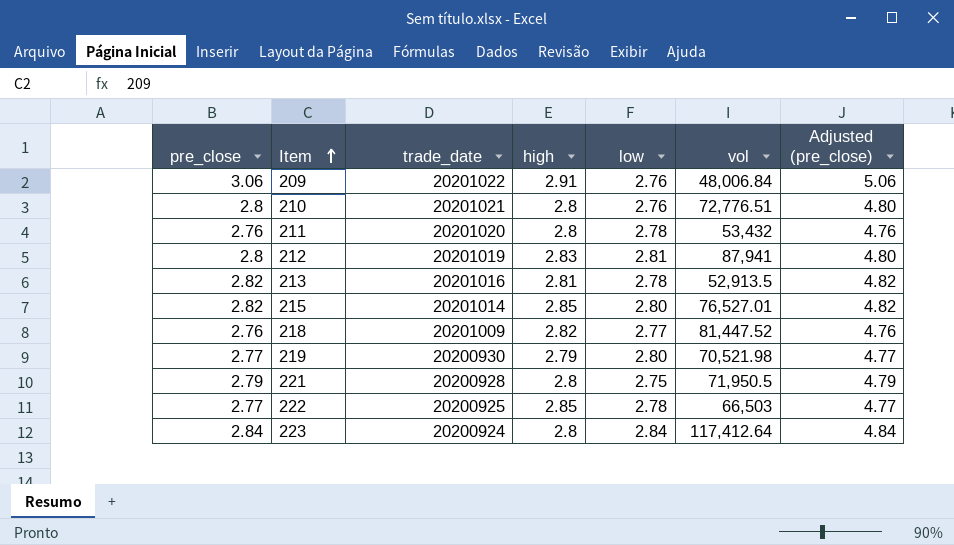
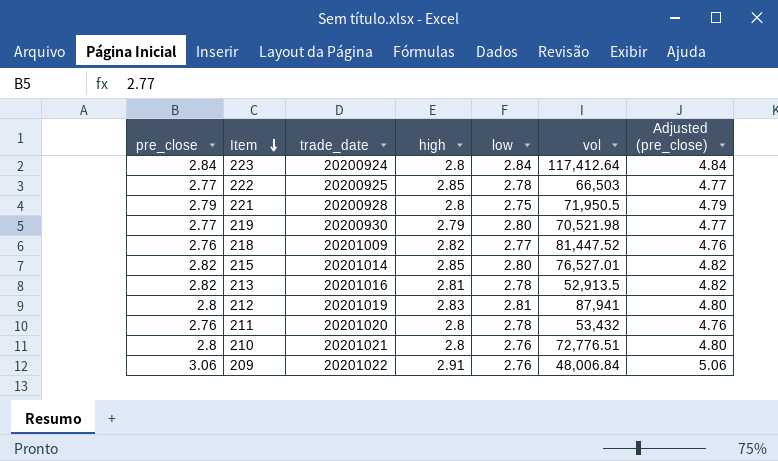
row order: Item ascending -> Item descending

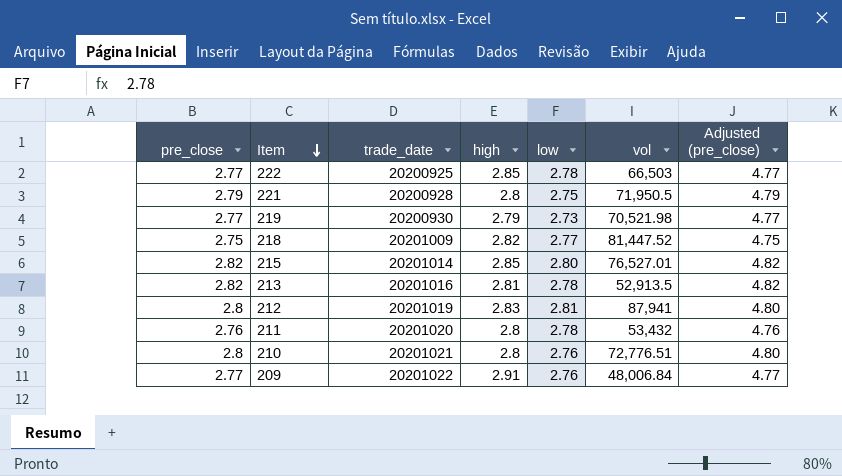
row 223: 2.84 | 20200924 | 2.8 | 2.84 | 117,412.64 | 4.84 -> none
219 | low: 2.80 -> 2.73
218 | pre_close: 2.76 -> 2.75
218 | Adjusted (pre_close): 4.76 -> 4.75
209 | pre_close: 3.06 -> 2.77
209 | Adjusted (pre_close): 5.06 -> 4.77

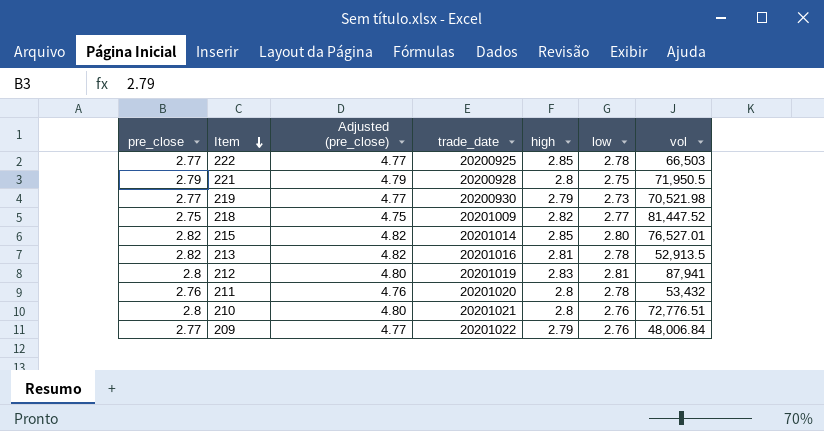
column Adjusted (pre_close) | position: 7 -> 3
209 | high: 2.91 -> 2.79

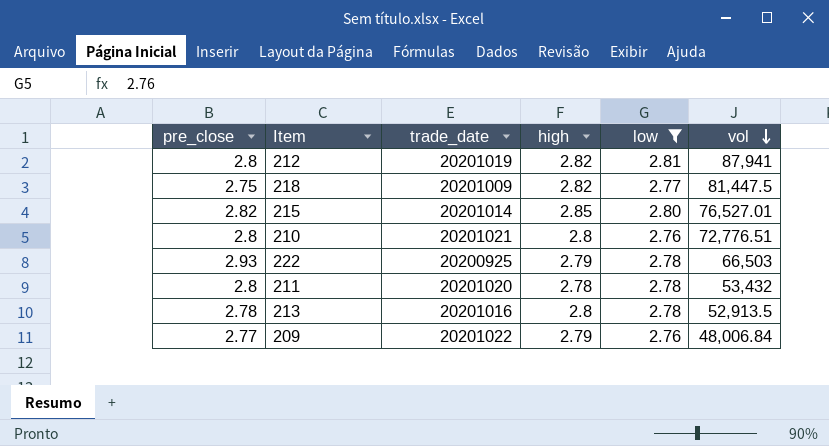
filter: none -> low >= 2.76
row order: Item descending -> vol descending
column Adjusted (pre_close) | formula: [pre_close] + 2 -> none
212 | high: 2.83 -> 2.82
218 | vol: 81,447.52 -> 81,447.5
222 | pre_close: 2.77 -> 2.93
222 | high: 2.85 -> 2.79
211 | pre_close: 2.76 -> 2.8
211 | high: 2.8 -> 2.78
213 | pre_close: 2.82 -> 2.78
213 | high: 2.81 -> 2.8

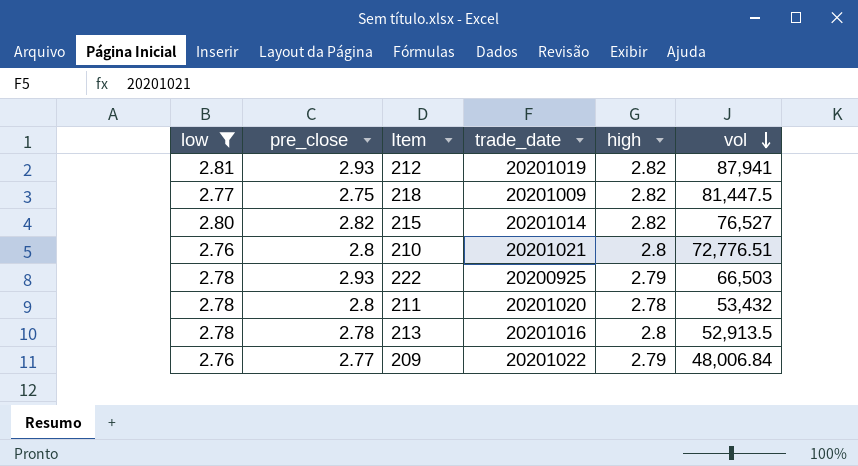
column low | position: 5 -> 1
212 | pre_close: 2.8 -> 2.93
215 | high: 2.85 -> 2.82
215 | vol: 76,527.01 -> 76,527

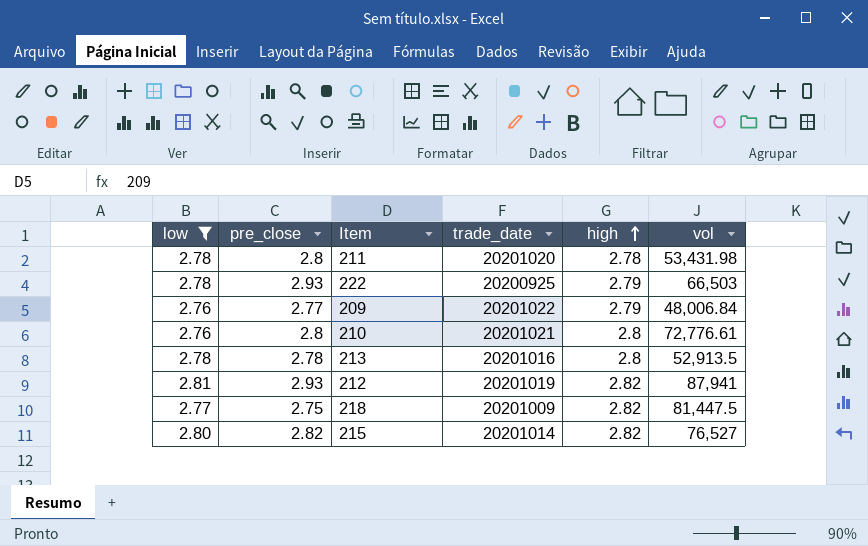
row order: vol descending -> high ascending
211 | vol: 53,432 -> 53,431.98
210 | vol: 72,776.51 -> 72,776.61

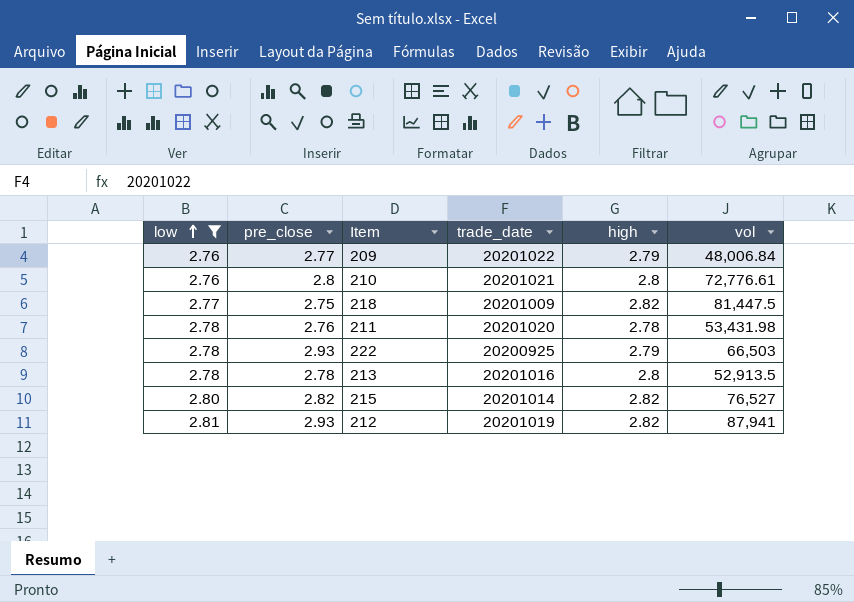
row order: high ascending -> low ascending
211 | pre_close: 2.8 -> 2.76

